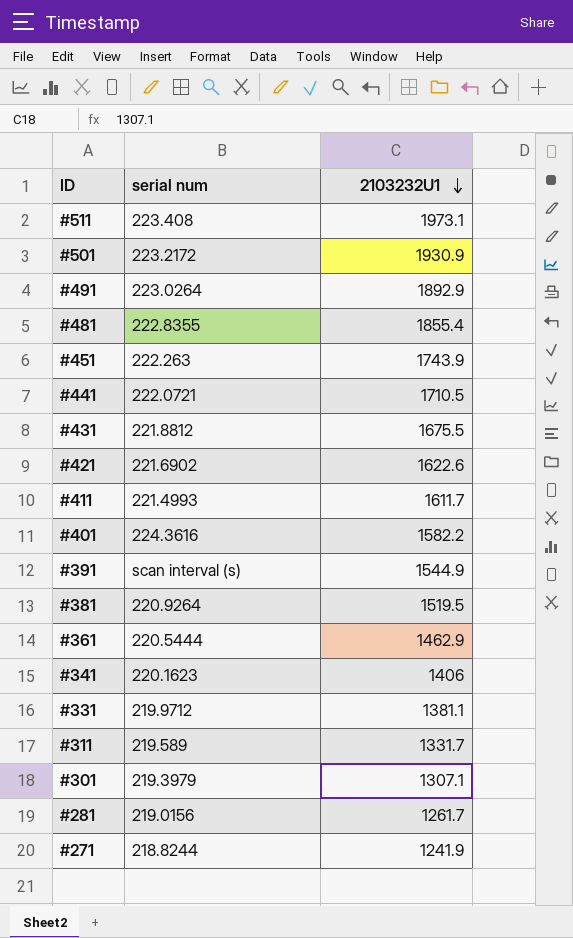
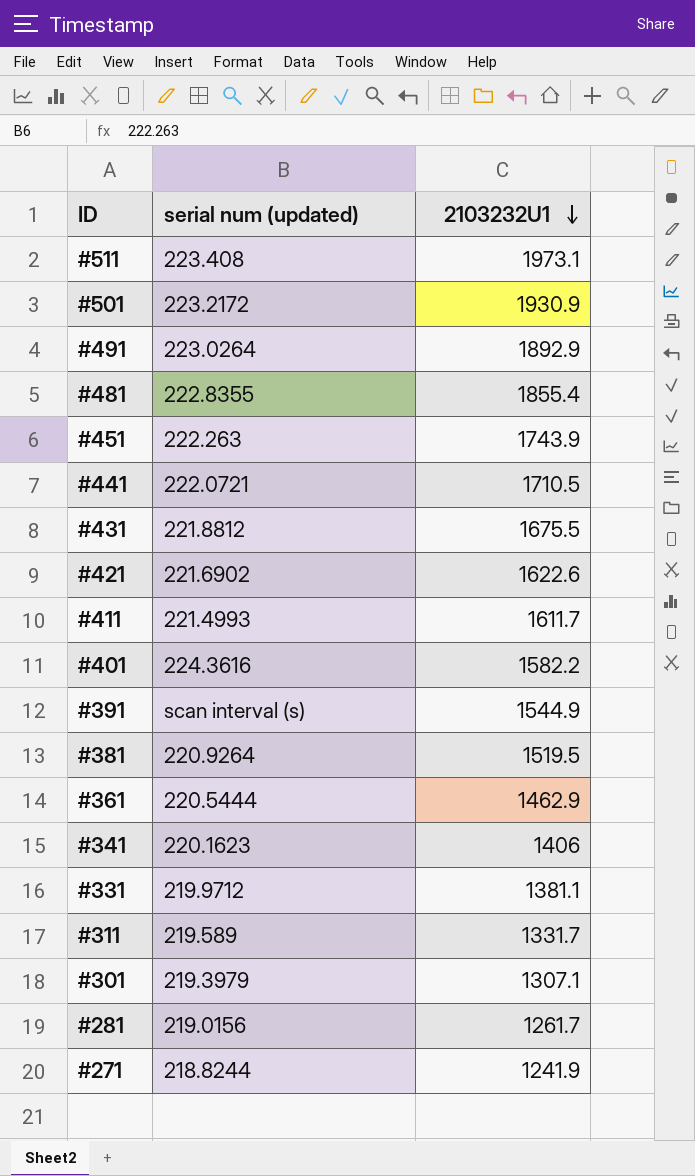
column name: serial num -> serial num (updated)

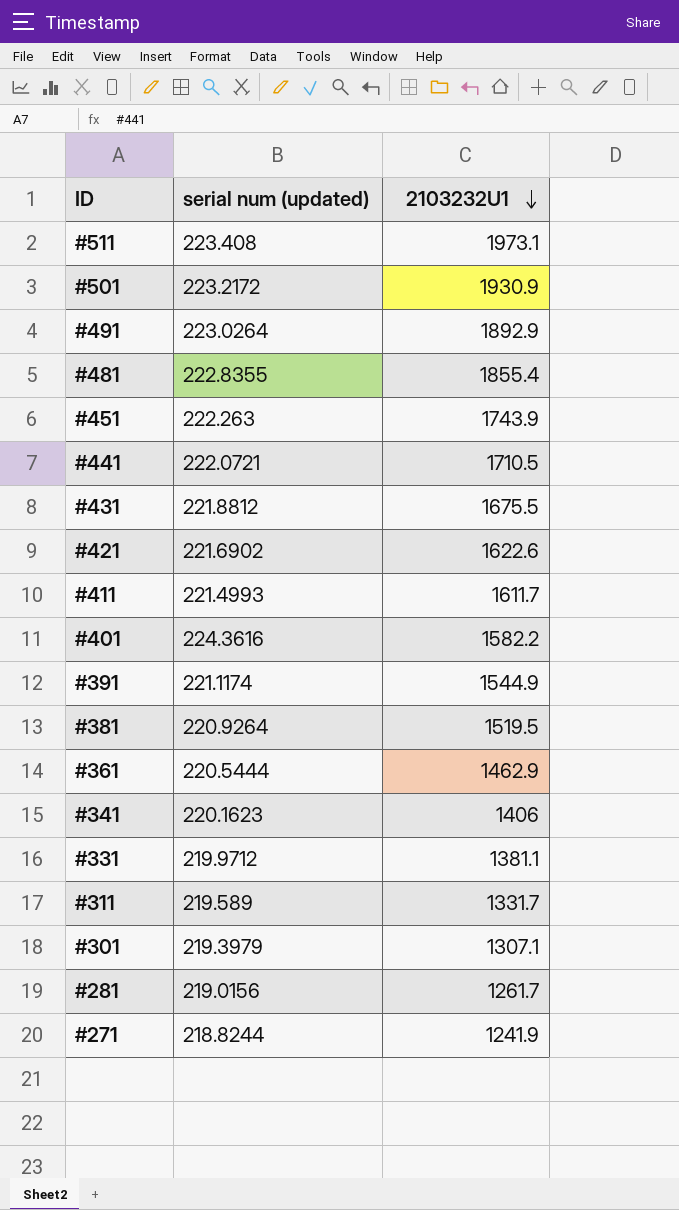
#391 | serial num (updated): scan interval (s) -> 221.1174

